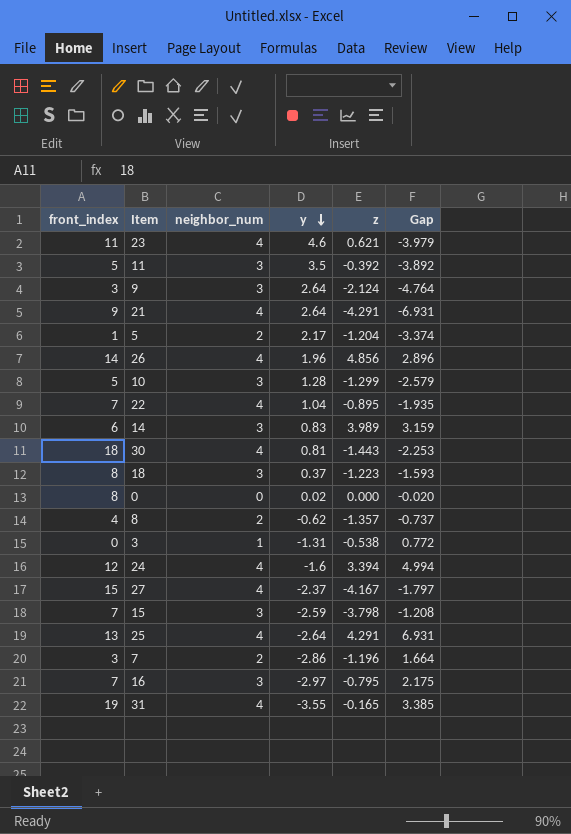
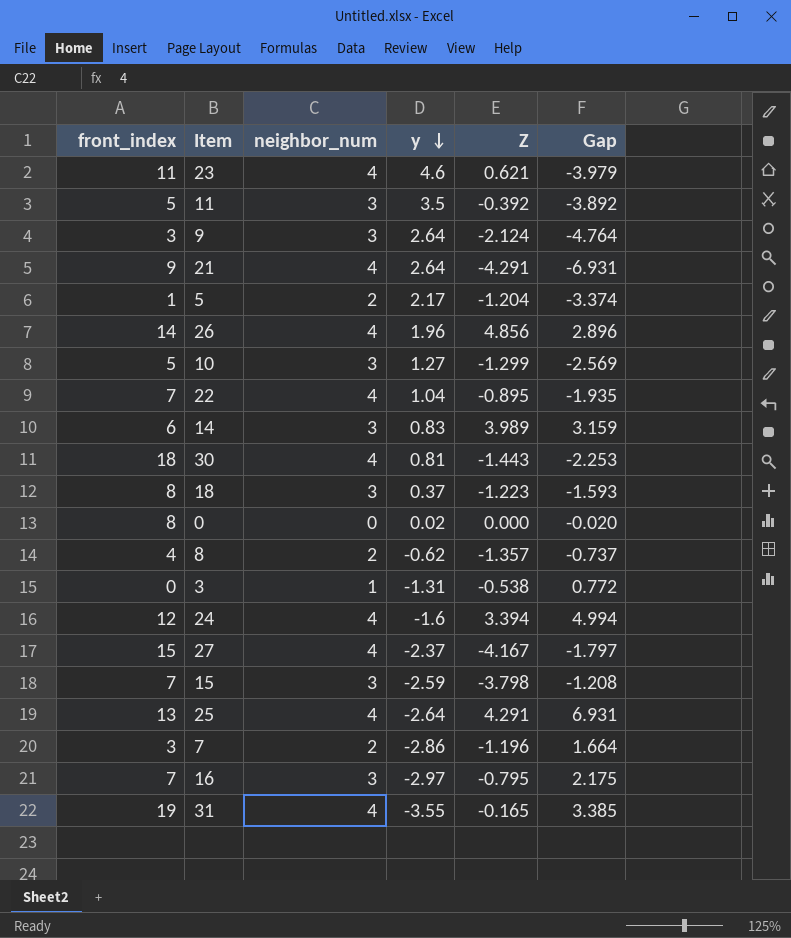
column name: z -> Z
10 | y: 1.28 -> 1.27
10 | Gap: -2.579 -> -2.569

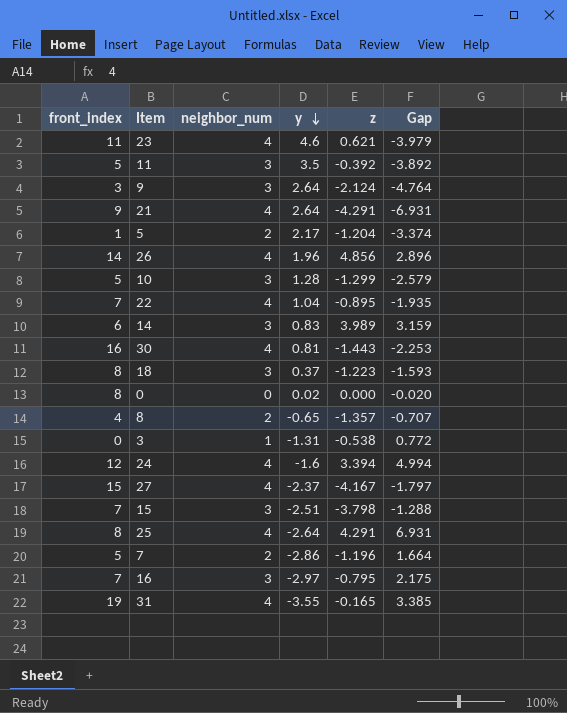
column name: Z -> z
10 | y: 1.27 -> 1.28
10 | Gap: -2.569 -> -2.579
30 | front_index: 18 -> 16
8 | y: -0.62 -> -0.65
8 | Gap: -0.737 -> -0.707
15 | y: -2.59 -> -2.51
15 | Gap: -1.208 -> -1.288
25 | front_index: 13 -> 8
7 | front_index: 3 -> 5

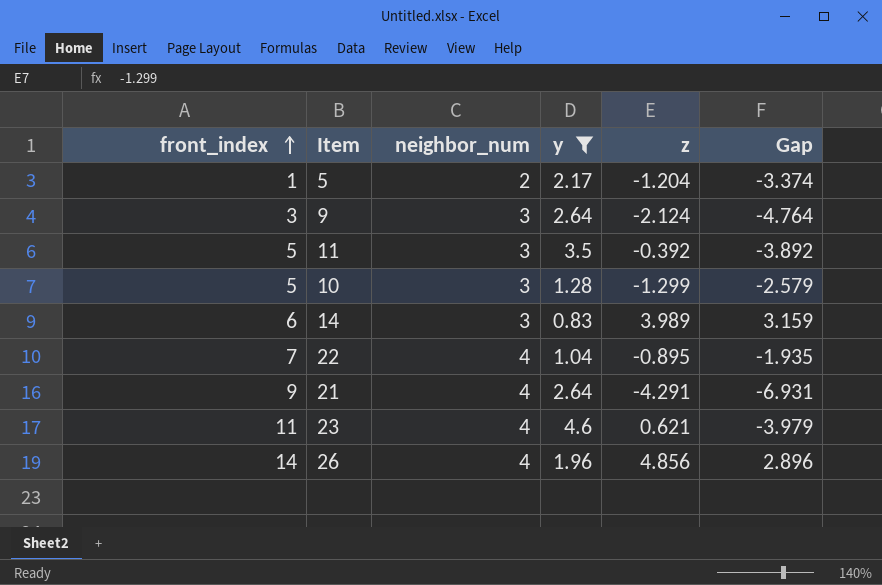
filter: none -> y >= 0.83
row order: y descending -> front_index ascending

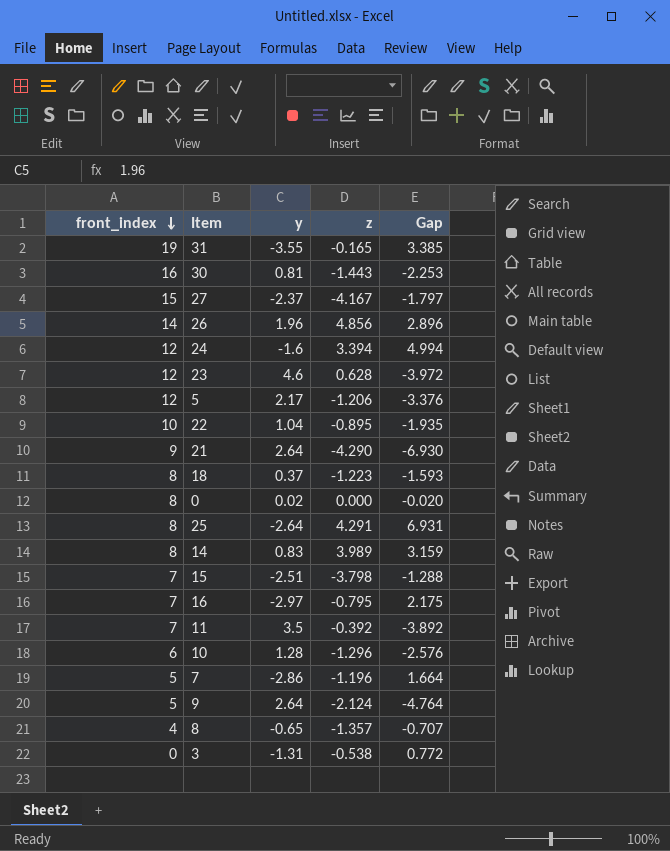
filter: y >= 0.83 -> none
row order: front_index ascending -> front_index descending
column neighbor_num | position: 3 -> none
23 | front_index: 11 -> 12
23 | z: 0.621 -> 0.628
23 | Gap: -3.979 -> -3.972
5 | front_index: 1 -> 12
5 | z: -1.204 -> -1.206
5 | Gap: -3.374 -> -3.376
22 | front_index: 7 -> 10
21 | z: -4.291 -> -4.290
21 | Gap: -6.931 -> -6.930
14 | front_index: 6 -> 8
11 | front_index: 5 -> 7
10 | front_index: 5 -> 6
10 | z: -1.299 -> -1.296
10 | Gap: -2.579 -> -2.576
9 | front_index: 3 -> 5

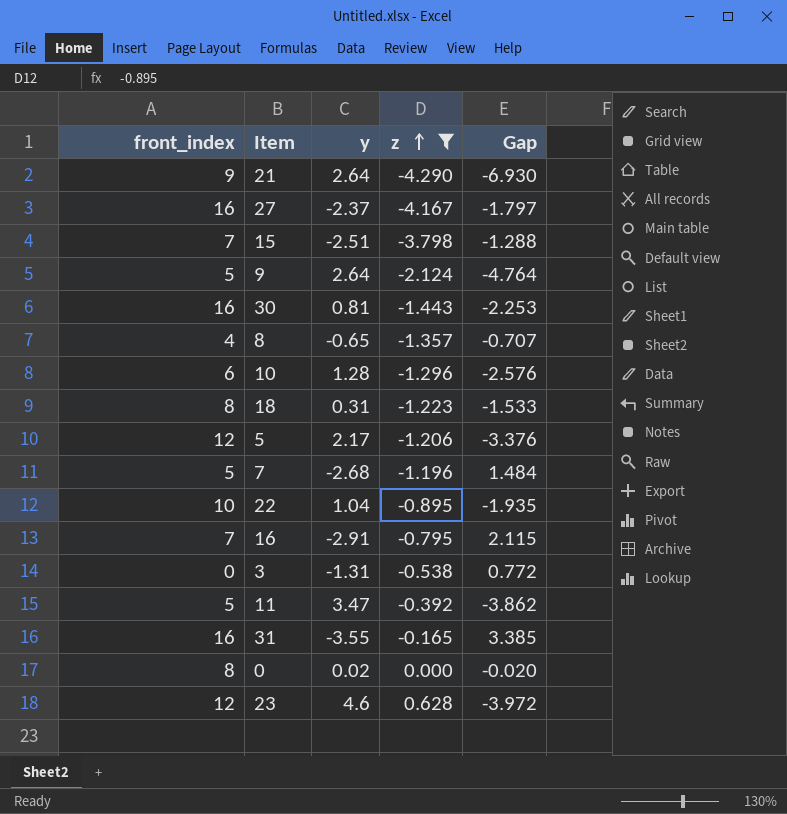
filter: none -> z <= 0.628
row order: front_index descending -> z ascending
27 | front_index: 15 -> 16
18 | y: 0.37 -> 0.31
18 | Gap: -1.593 -> -1.533
7 | y: -2.86 -> -2.68
7 | Gap: 1.664 -> 1.484
16 | y: -2.97 -> -2.91
16 | Gap: 2.175 -> 2.115
11 | front_index: 7 -> 5
11 | y: 3.5 -> 3.47
11 | Gap: -3.892 -> -3.862
31 | front_index: 19 -> 16

